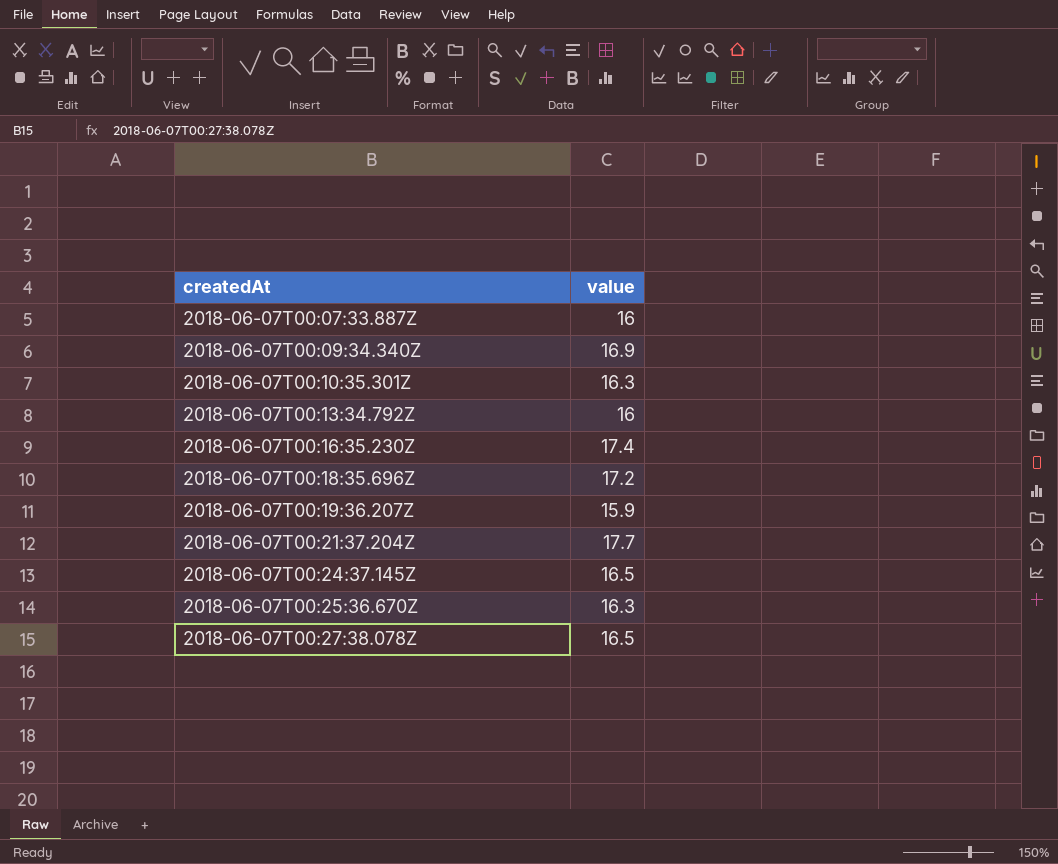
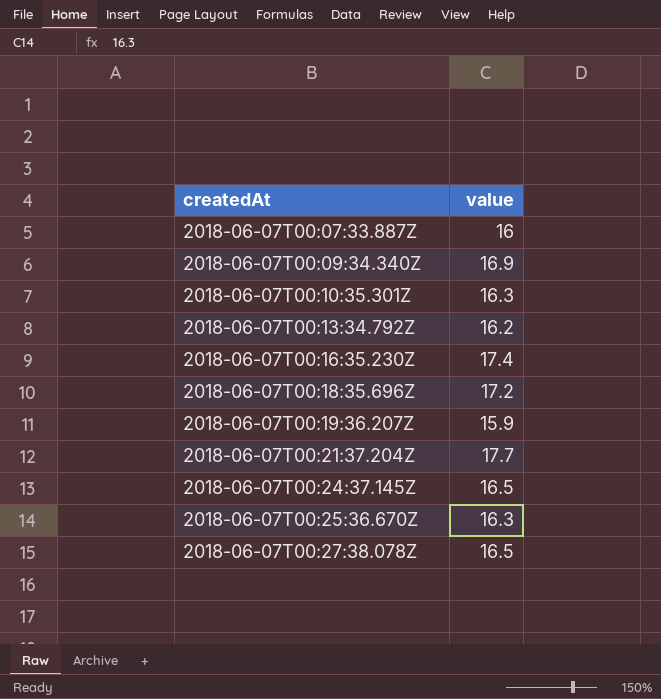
2018-06-07T00:13:34.792Z | value: 16 -> 16.2

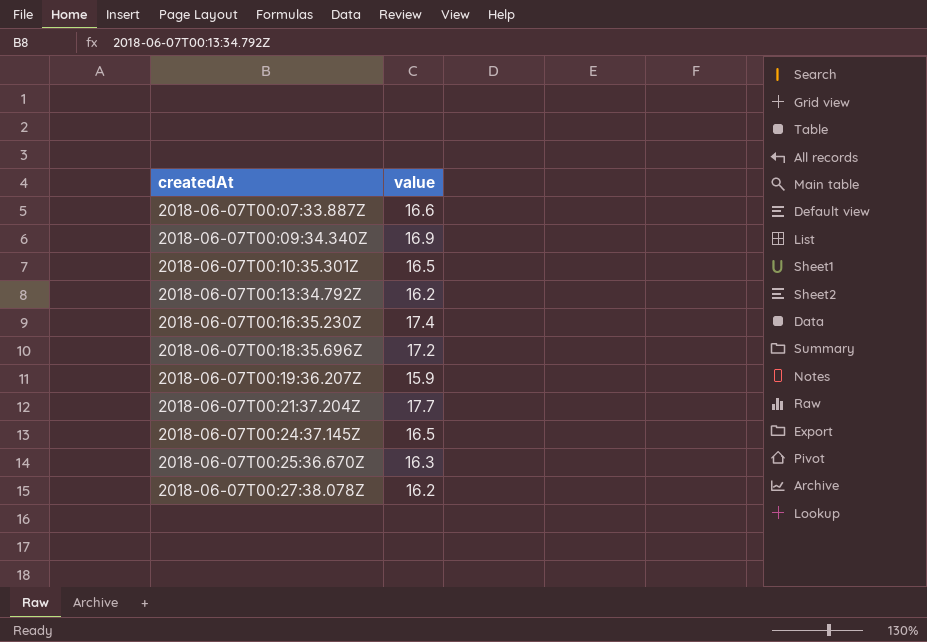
2018-06-07T00:07:33.887Z | value: 16 -> 16.6
2018-06-07T00:10:35.301Z | value: 16.3 -> 16.5
2018-06-07T00:27:38.078Z | value: 16.5 -> 16.2

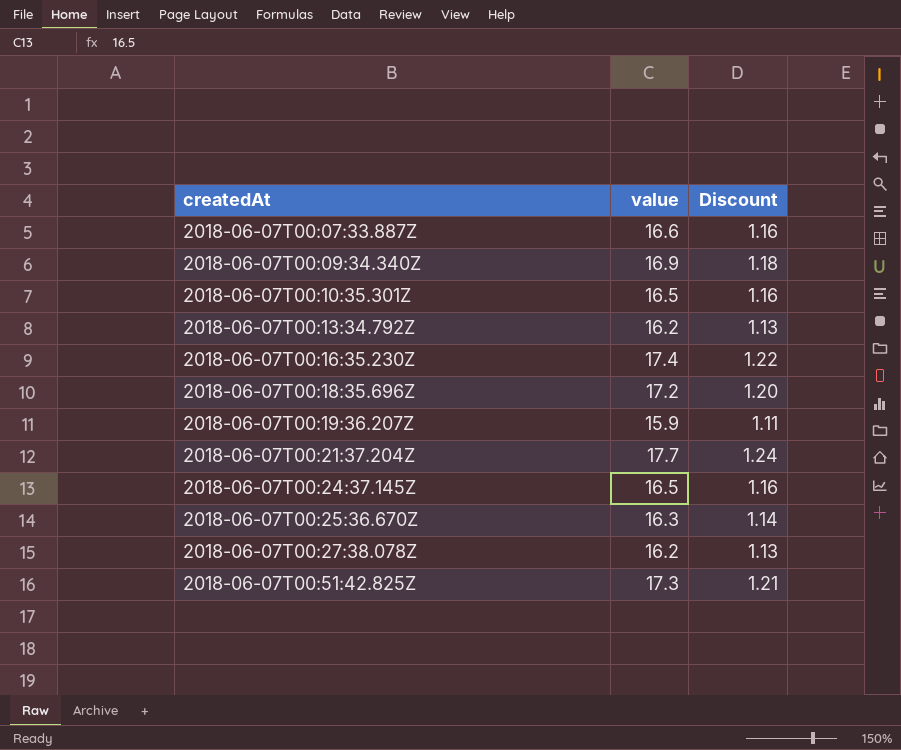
column Discount | formula: none -> [value] * 0.07
row 2018-06-07T00:51:42.825Z: none -> 17.3 | 1.21

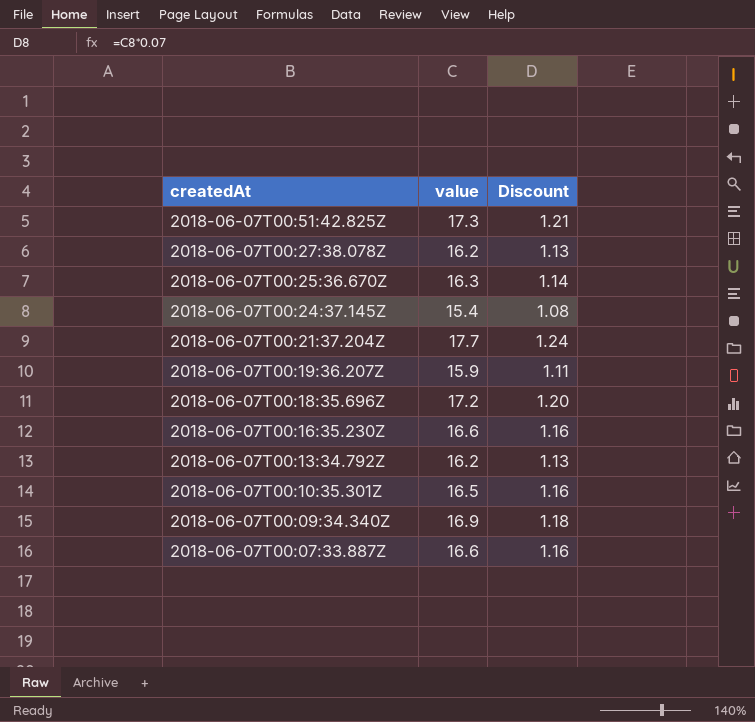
row order: createdAt ascending -> createdAt descending
2018-06-07T00:24:37.145Z | value: 16.5 -> 15.4
2018-06-07T00:24:37.145Z | Discount: 1.16 -> 1.08
2018-06-07T00:16:35.230Z | value: 17.4 -> 16.6
2018-06-07T00:16:35.230Z | Discount: 1.22 -> 1.16

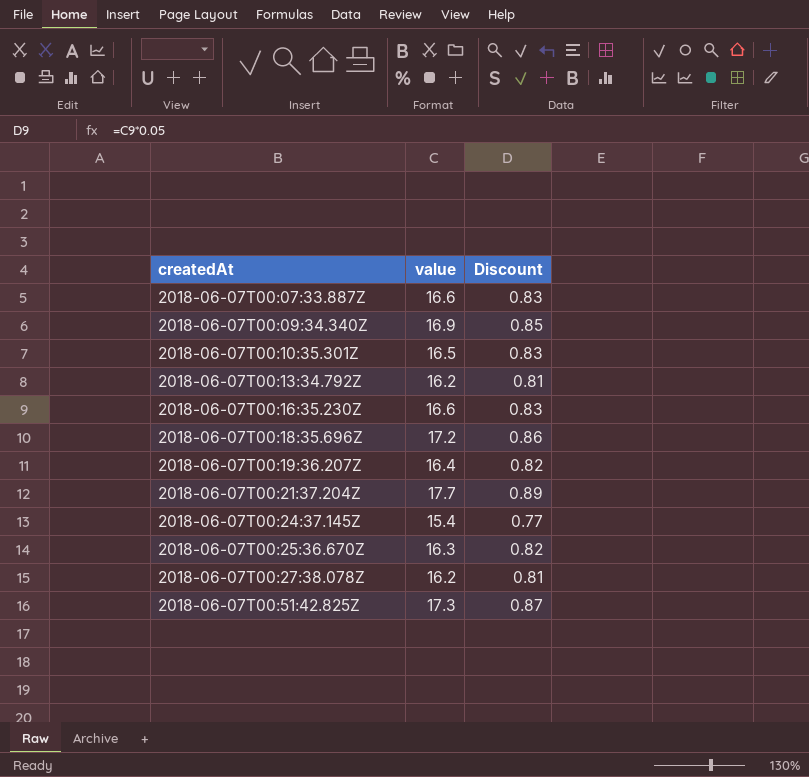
row order: createdAt descending -> createdAt ascending
column Discount | formula: [value] * 0.07 -> [value] * 0.05
2018-06-07T00:19:36.207Z | value: 15.9 -> 16.4

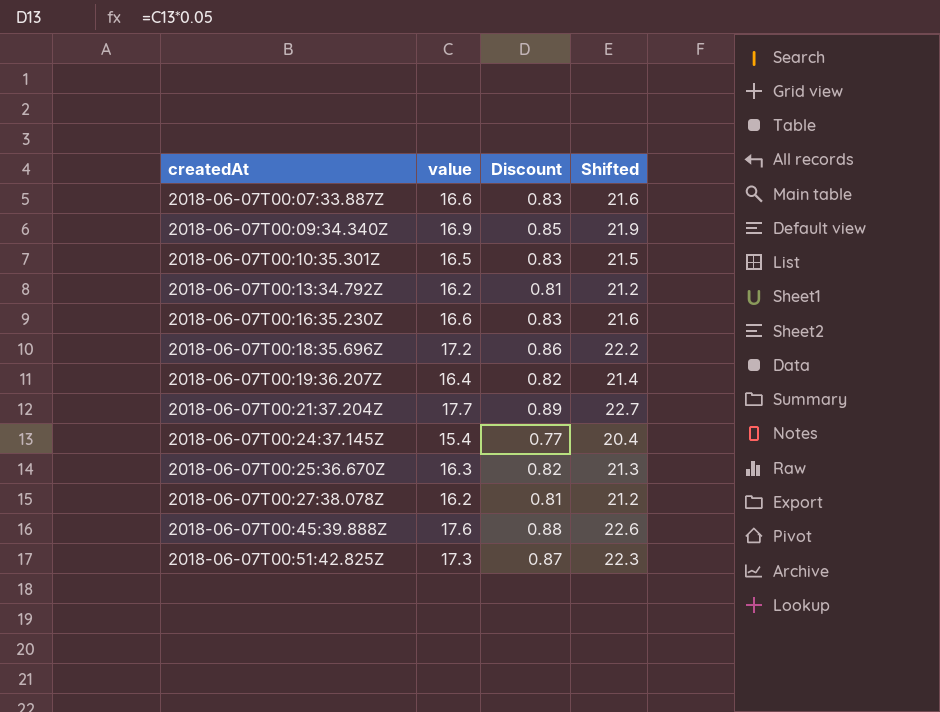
column Shifted | formula: none -> [value] + 5
row 2018-06-07T00:45:39.888Z: none -> 17.6 | 0.88 | 22.6

